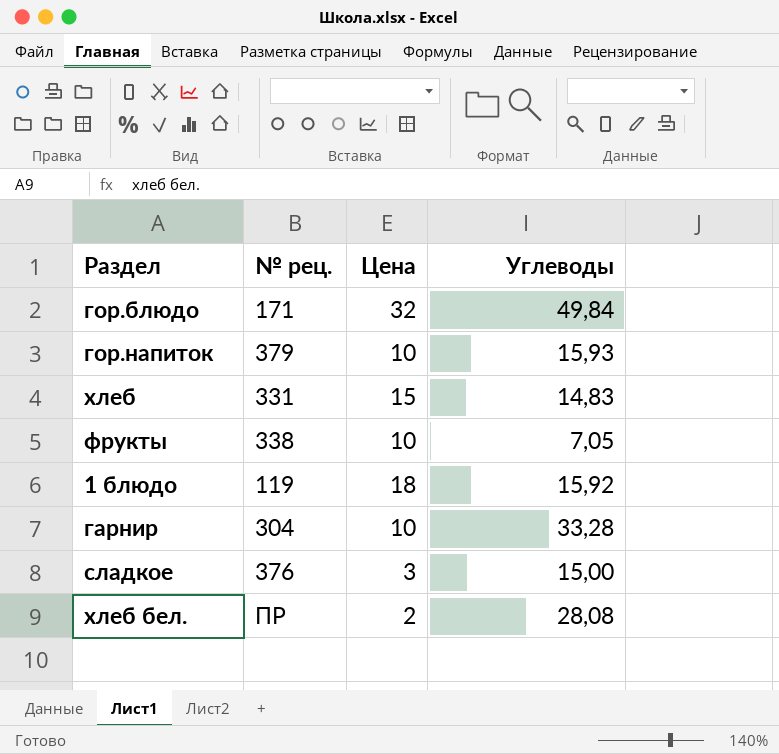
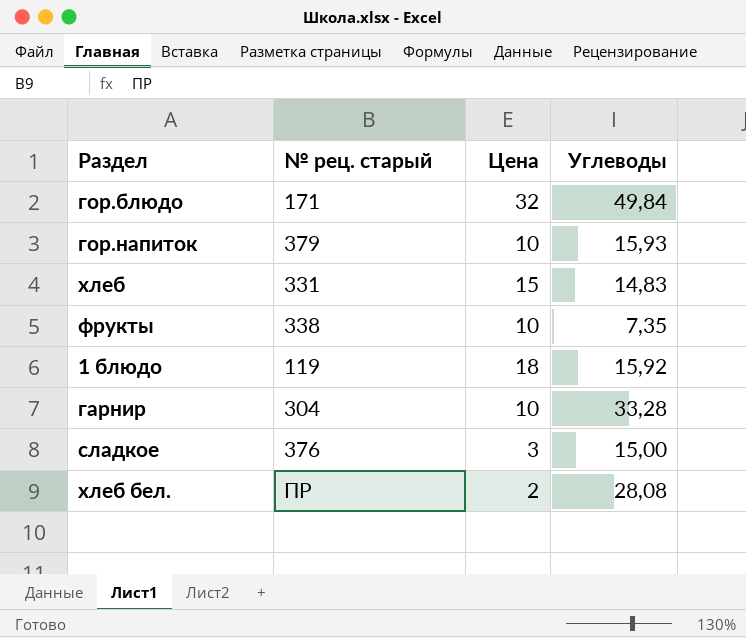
column name: № рец. -> № рец. старый
фрукты | Углеводы: 7,05 -> 7,35

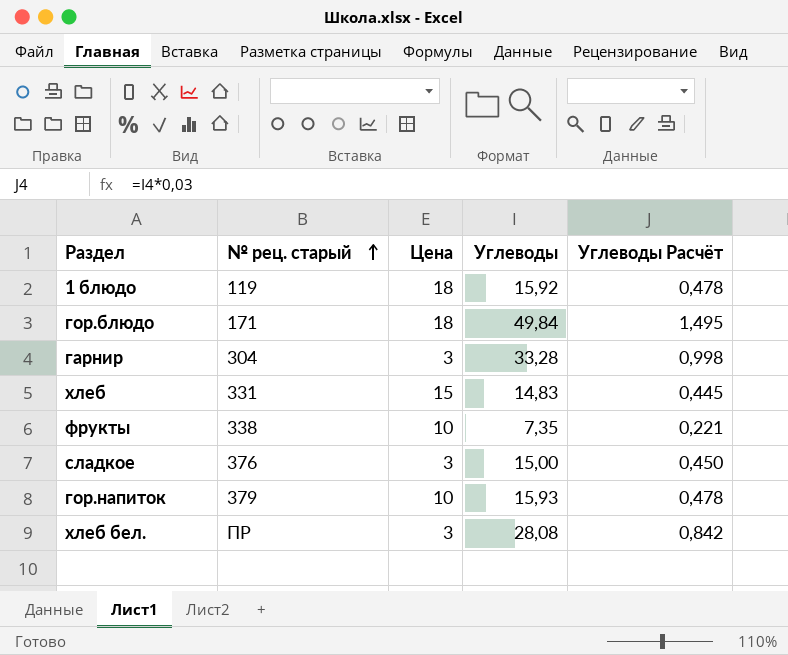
row order: none -> № рец. старый ascending
column Углеводы Расчёт | formula: none -> [Углеводы] * 0,03
гор.блюдо | Цена: 32 -> 18
гарнир | Цена: 10 -> 3
хлеб бел. | Цена: 2 -> 3

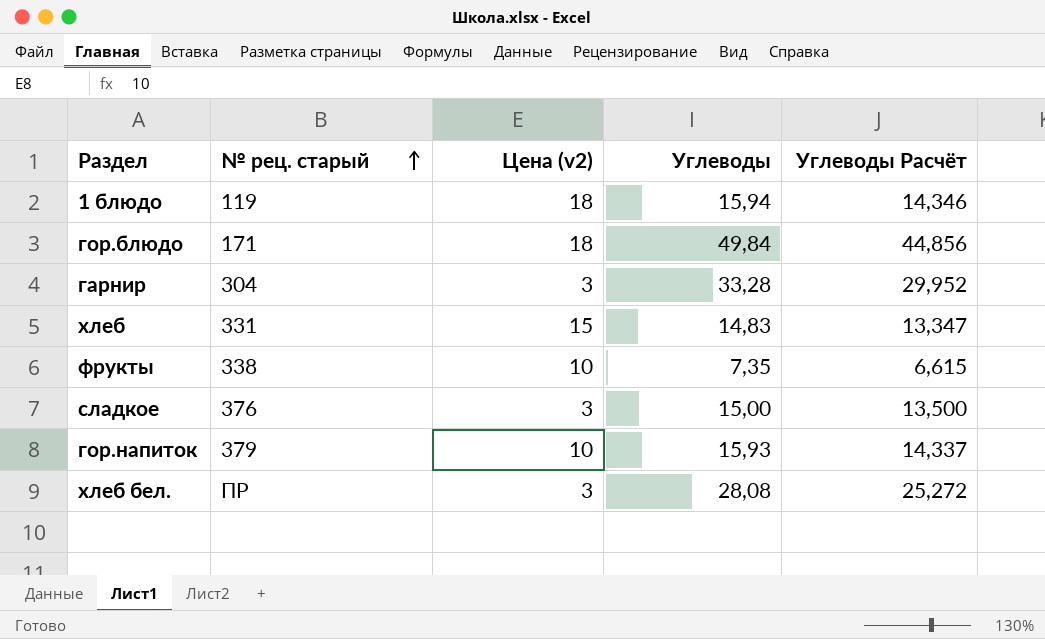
column name: Цена -> Цена (v2)
column Углеводы Расчёт | formula: [Углеводы] * 0,03 -> [Углеводы] * 0,9
1 блюдо | Углеводы: 15,92 -> 15,94

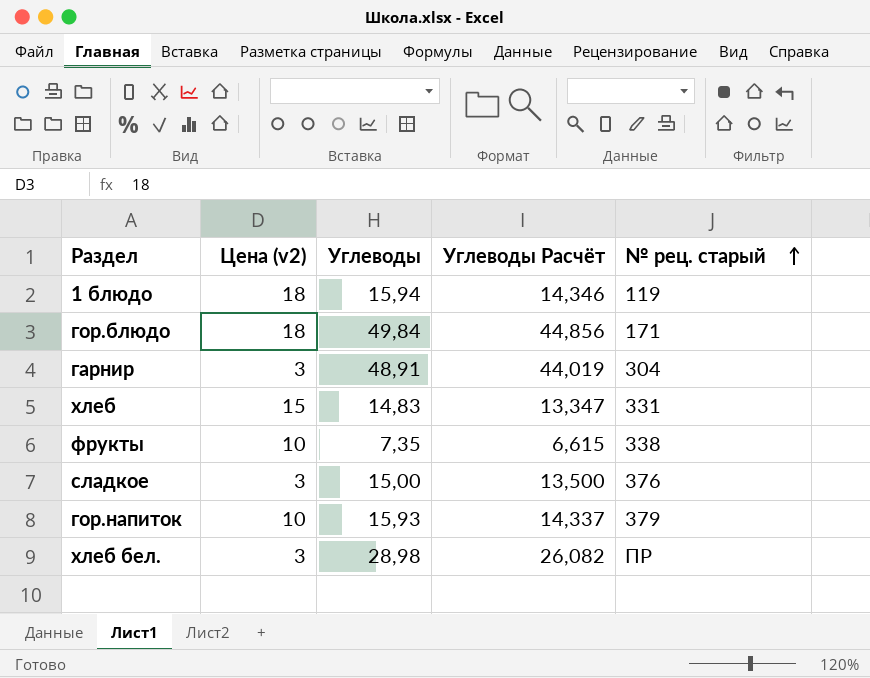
column № рец. старый | position: 2 -> 5
гарнир | Углеводы: 33,28 -> 48,91
гарнир | Углеводы Расчёт: 29,952 -> 44,019
хлеб бел. | Углеводы: 28,08 -> 28,98
хлеб бел. | Углеводы Расчёт: 25,272 -> 26,082

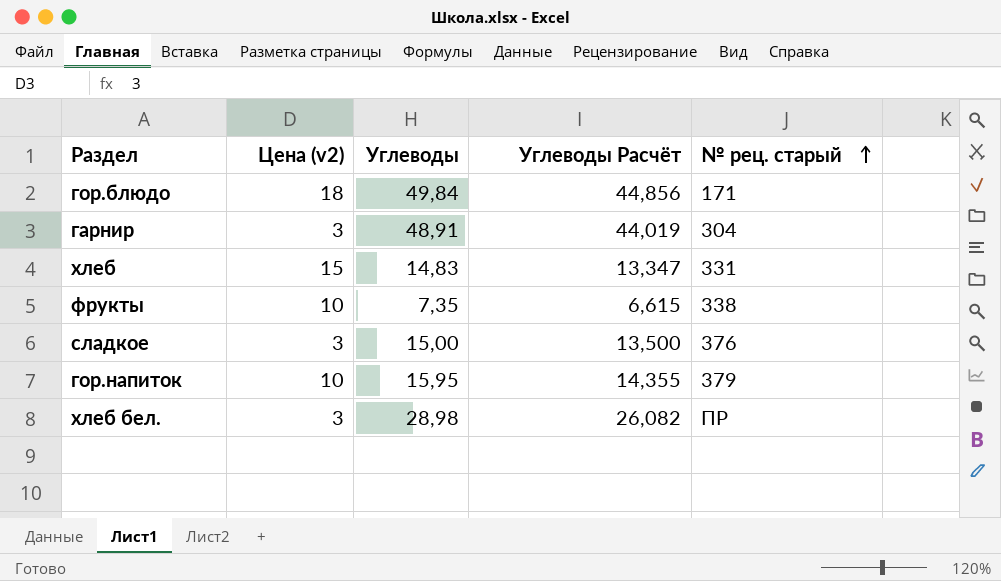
row 1 блюдо: 18 | 15,94 | 14,346 | 119 -> none
гор.напиток | Углеводы: 15,93 -> 15,95
гор.напиток | Углеводы Расчёт: 14,337 -> 14,355

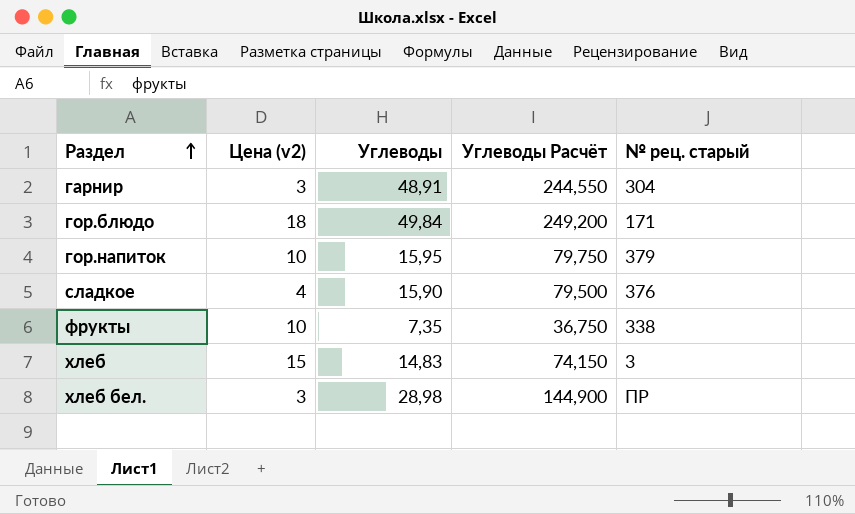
row order: № рец. старый ascending -> Раздел ascending
column Углеводы Расчёт | formula: [Углеводы] * 0,9 -> [Углеводы] * 5
сладкое | Цена (v2): 3 -> 4
сладкое | Углеводы: 15,00 -> 15,90
хлеб | № рец. старый: 331 -> 3

